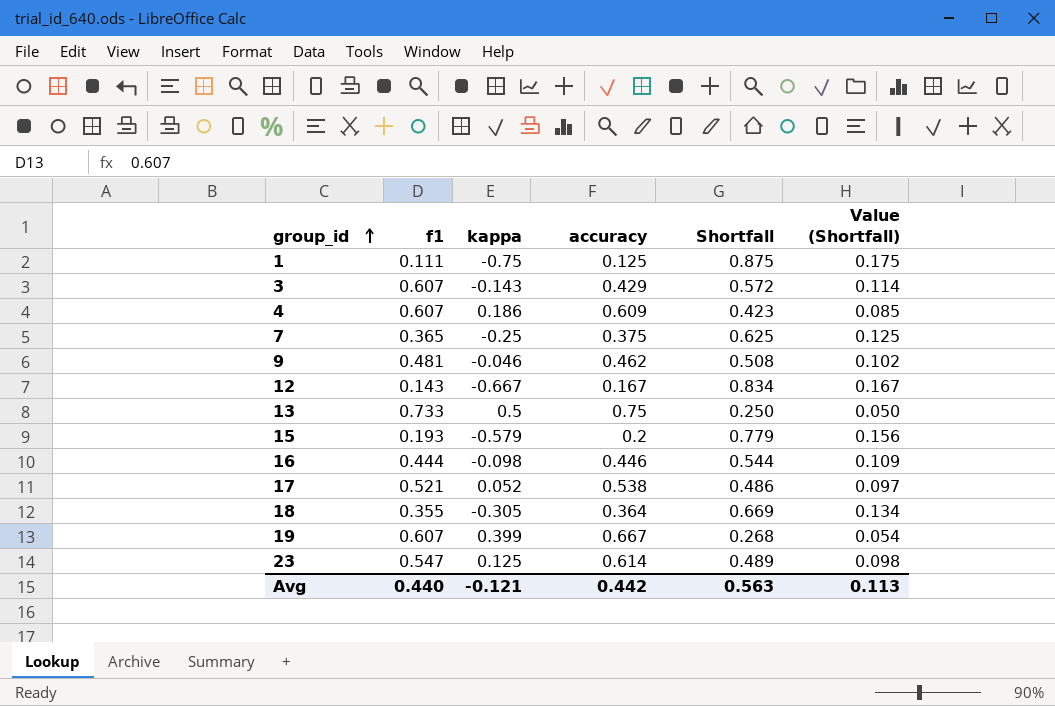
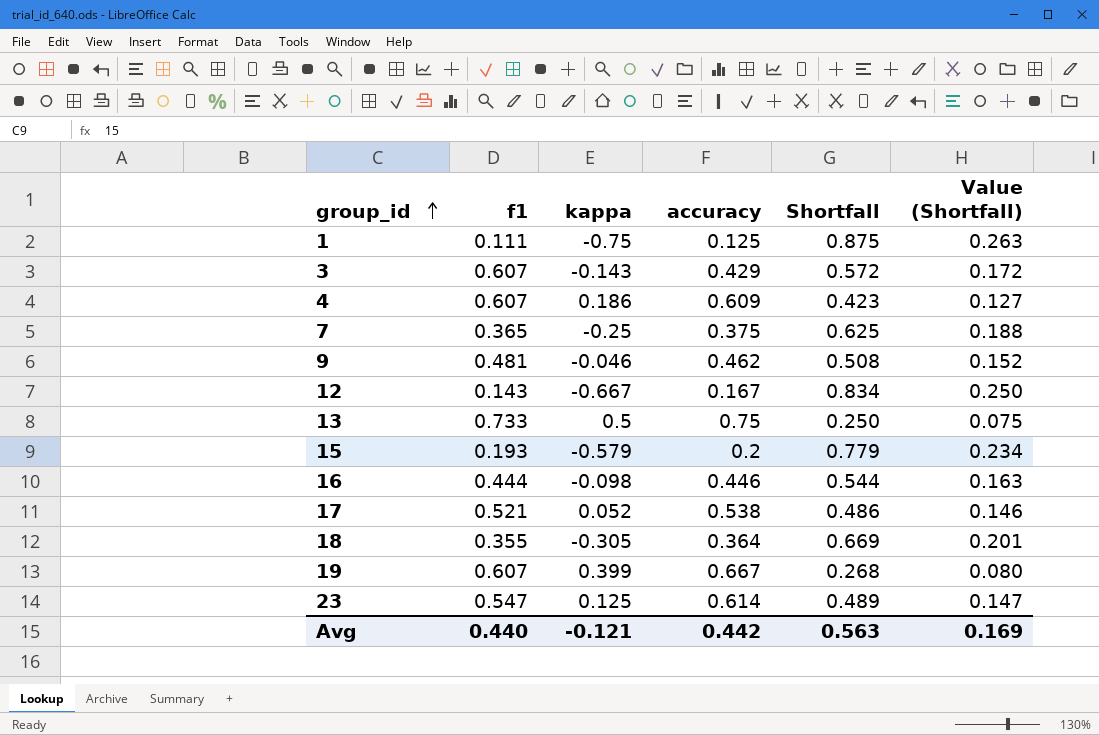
column Value (Shortfall) | formula: [Shortfall] * 0.2 -> [Shortfall] * 0.3
Avg | Value (Shortfall): 0.113 -> 0.169

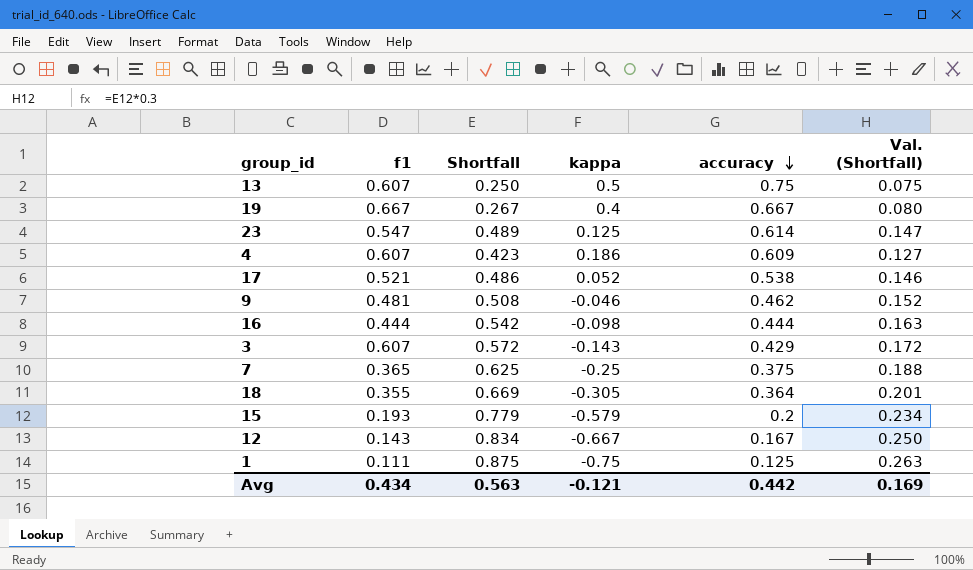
row order: group_id ascending -> accuracy descending
column Shortfall | position: 5 -> 3
column name: Value (Shortfall) -> Val. (Shortfall)
13 | f1: 0.733 -> 0.607
19 | f1: 0.607 -> 0.667
19 | Shortfall: 0.268 -> 0.267
19 | kappa: 0.399 -> 0.4
16 | Shortfall: 0.544 -> 0.542
16 | accuracy: 0.446 -> 0.444
Avg | f1: 0.440 -> 0.434

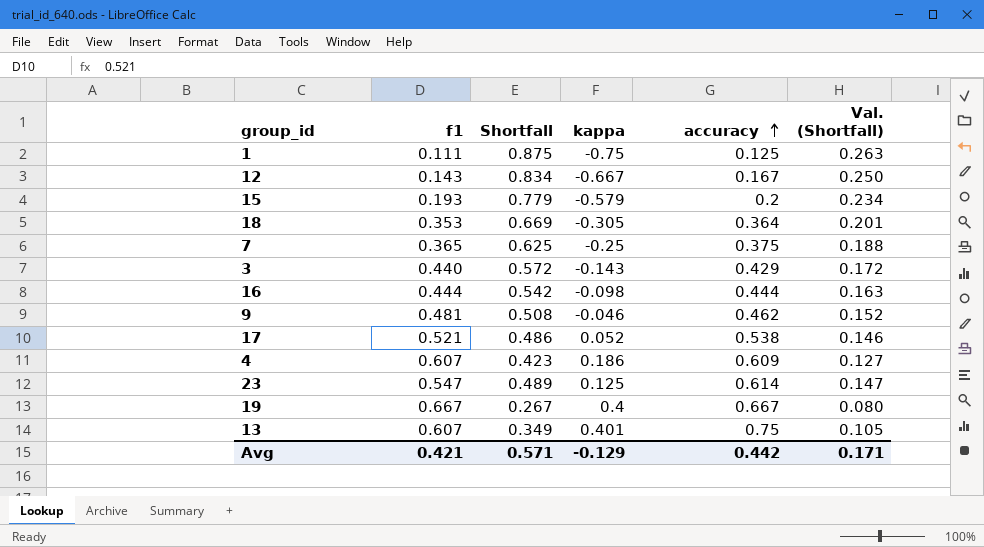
row order: accuracy descending -> accuracy ascending
18 | f1: 0.355 -> 0.353
3 | f1: 0.607 -> 0.440
13 | Shortfall: 0.250 -> 0.349
13 | kappa: 0.5 -> 0.401
13 | Val. (Shortfall): 0.075 -> 0.105
Avg | f1: 0.434 -> 0.421
Avg | Shortfall: 0.563 -> 0.571
Avg | kappa: -0.121 -> -0.129
Avg | Val. (Shortfall): 0.169 -> 0.171

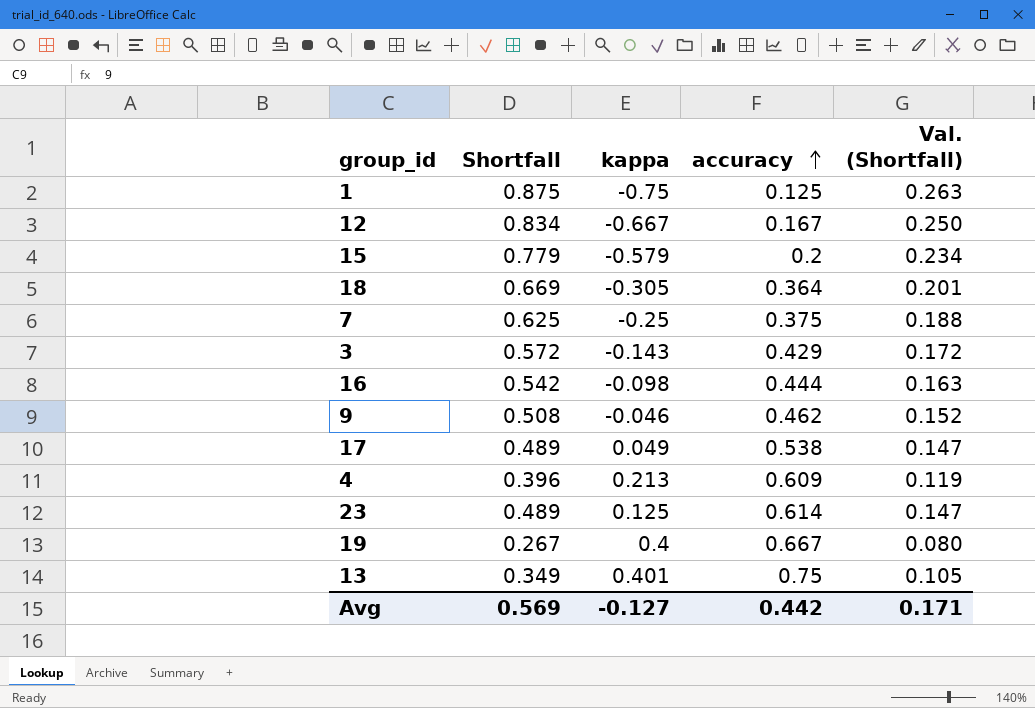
column f1 | position: 2 -> none
17 | Shortfall: 0.486 -> 0.489
17 | kappa: 0.052 -> 0.049
17 | Val. (Shortfall): 0.146 -> 0.147
4 | Shortfall: 0.423 -> 0.396
4 | kappa: 0.186 -> 0.213
4 | Val. (Shortfall): 0.127 -> 0.119
Avg | Shortfall: 0.571 -> 0.569
Avg | kappa: -0.129 -> -0.127

